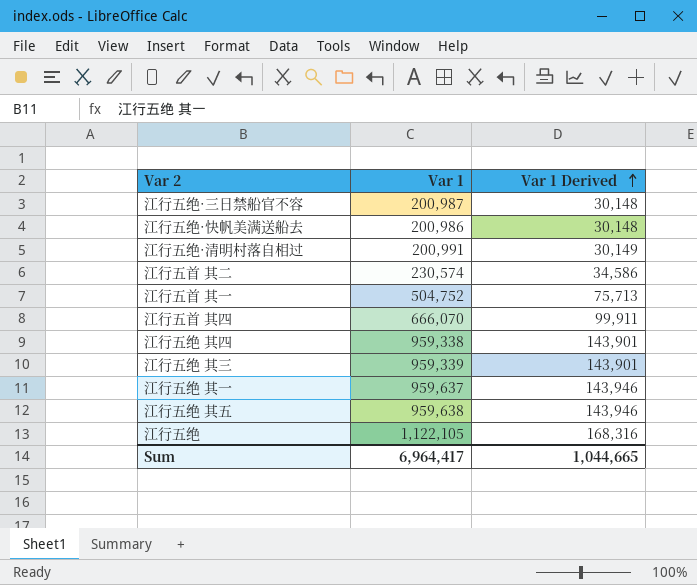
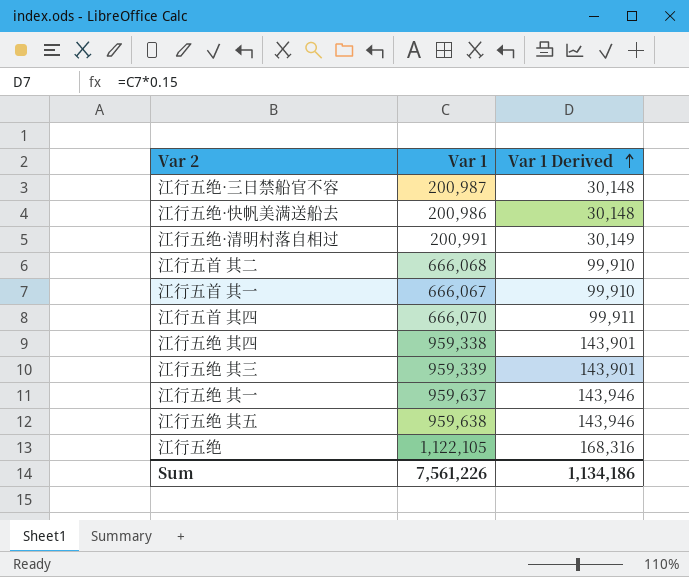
江行五首 其二 | Var 1: 230,574 -> 666,068
江行五首 其二 | Var 1 Derived: 34,586 -> 99,910
江行五首 其一 | Var 1: 504,752 -> 666,067
江行五首 其一 | Var 1 Derived: 75,713 -> 99,910
Sum | Var 1: 6,964,417 -> 7,561,226
Sum | Var 1 Derived: 1,044,665 -> 1,134,186

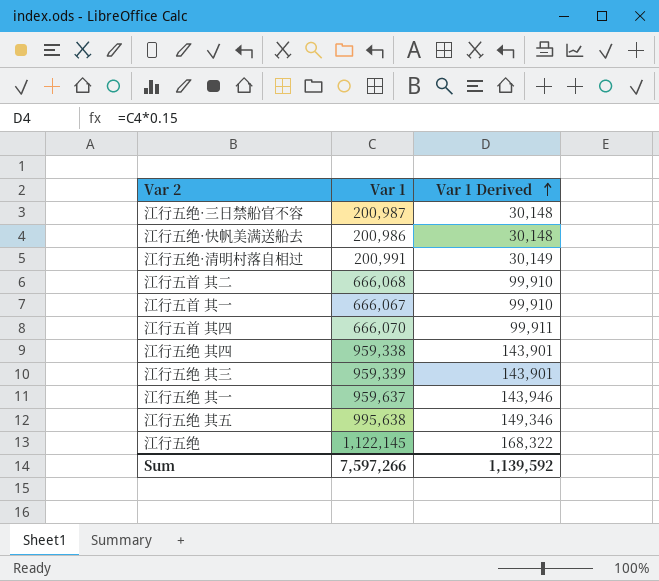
江行五绝 其五 | Var 1: 959,638 -> 995,638
江行五绝 其五 | Var 1 Derived: 143,946 -> 149,346
江行五绝 | Var 1: 1,122,105 -> 1,122,145
江行五绝 | Var 1 Derived: 168,316 -> 168,322
Sum | Var 1: 7,561,226 -> 7,597,266
Sum | Var 1 Derived: 1,134,186 -> 1,139,592

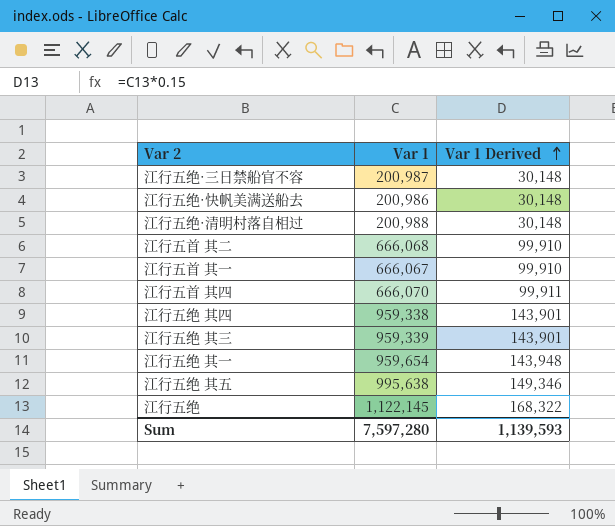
江行五绝·清明村落自相过 | Var 1: 200,991 -> 200,988
江行五绝·清明村落自相过 | Var 1 Derived: 30,149 -> 30,148
江行五绝 其一 | Var 1: 959,637 -> 959,654
江行五绝 其一 | Var 1 Derived: 143,946 -> 143,948
Sum | Var 1: 7,597,266 -> 7,597,280
Sum | Var 1 Derived: 1,139,592 -> 1,139,593

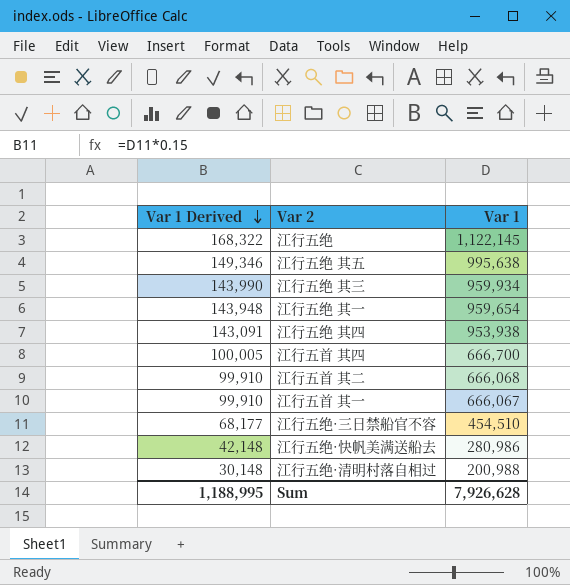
row order: Var 1 Derived ascending -> Var 1 Derived descending
column Var 1 Derived | position: 3 -> 1
江行五绝 其三 | Var 1 Derived: 143,901 -> 143,990
江行五绝 其三 | Var 1: 959,339 -> 959,934
江行五绝 其四 | Var 1 Derived: 143,901 -> 143,091
江行五绝 其四 | Var 1: 959,338 -> 953,938
江行五首 其四 | Var 1 Derived: 99,911 -> 100,005
江行五首 其四 | Var 1: 666,070 -> 666,700
江行五绝·三日禁船官不容 | Var 1 Derived: 30,148 -> 68,177
江行五绝·三日禁船官不容 | Var 1: 200,987 -> 454,510
江行五绝·快帆美满送船去 | Var 1 Derived: 30,148 -> 42,148
江行五绝·快帆美满送船去 | Var 1: 200,986 -> 280,986
Sum | Var 1 Derived: 1,139,593 -> 1,188,995
Sum | Var 1: 7,597,280 -> 7,926,628

